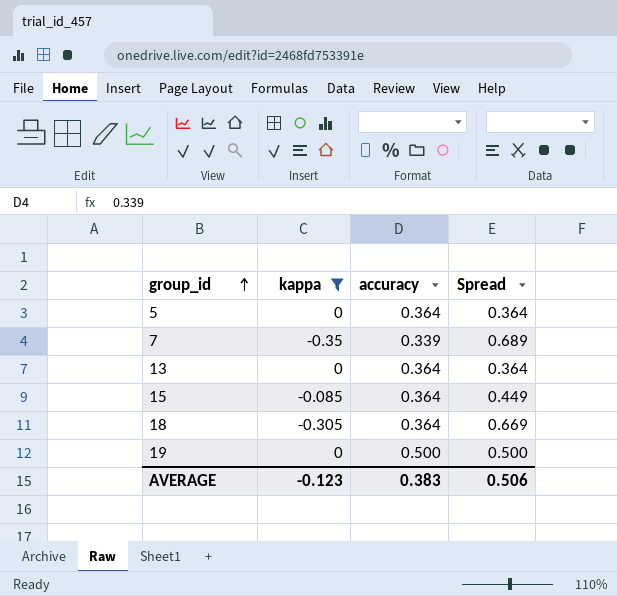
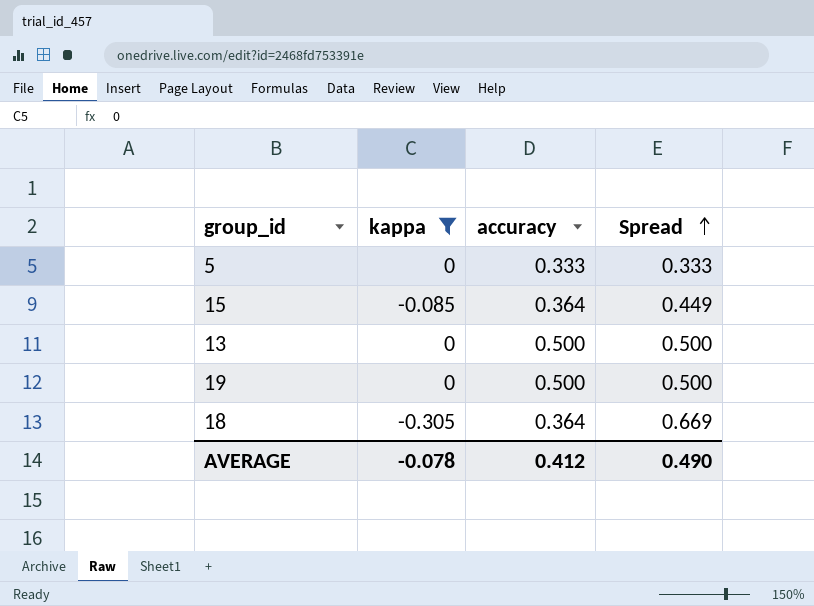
row order: group_id ascending -> Spread ascending
row 7: -0.35 | 0.339 | 0.689 -> none
5 | accuracy: 0.364 -> 0.333
5 | Spread: 0.364 -> 0.333
13 | accuracy: 0.364 -> 0.500
13 | Spread: 0.364 -> 0.500
AVERAGE | kappa: -0.123 -> -0.078
AVERAGE | accuracy: 0.383 -> 0.412
AVERAGE | Spread: 0.506 -> 0.490

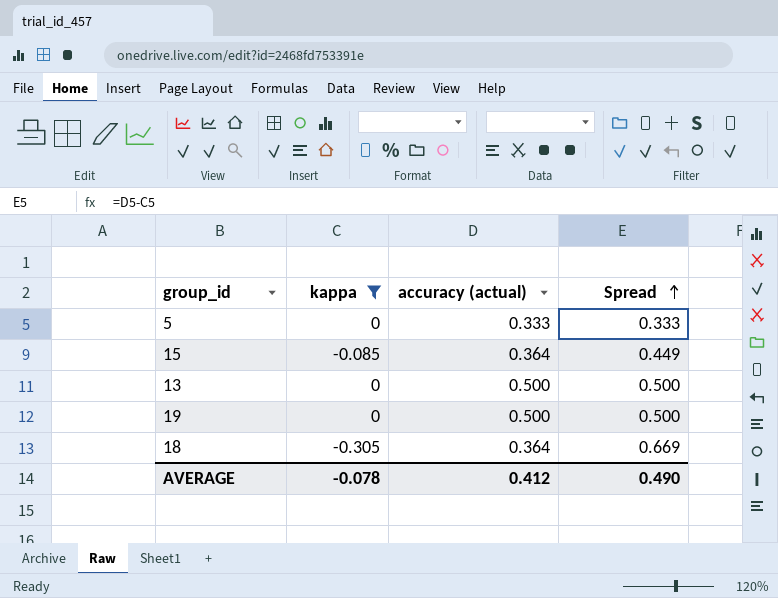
column name: accuracy -> accuracy (actual)

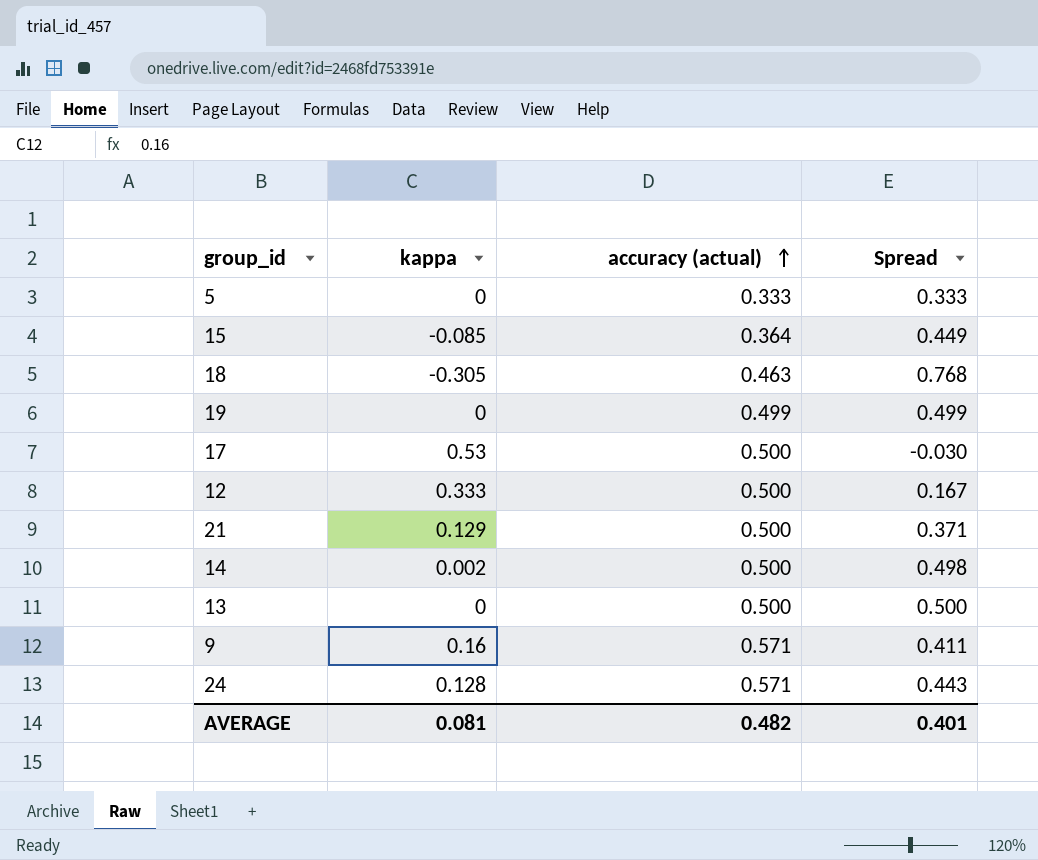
filter: kappa <= 0 -> none
row order: Spread ascending -> accuracy (actual) ascending
18 | accuracy (actual): 0.364 -> 0.463
18 | Spread: 0.669 -> 0.768
19 | accuracy (actual): 0.500 -> 0.499
19 | Spread: 0.500 -> 0.499
AVERAGE | kappa: -0.078 -> 0.081
AVERAGE | accuracy (actual): 0.412 -> 0.482
AVERAGE | Spread: 0.490 -> 0.401

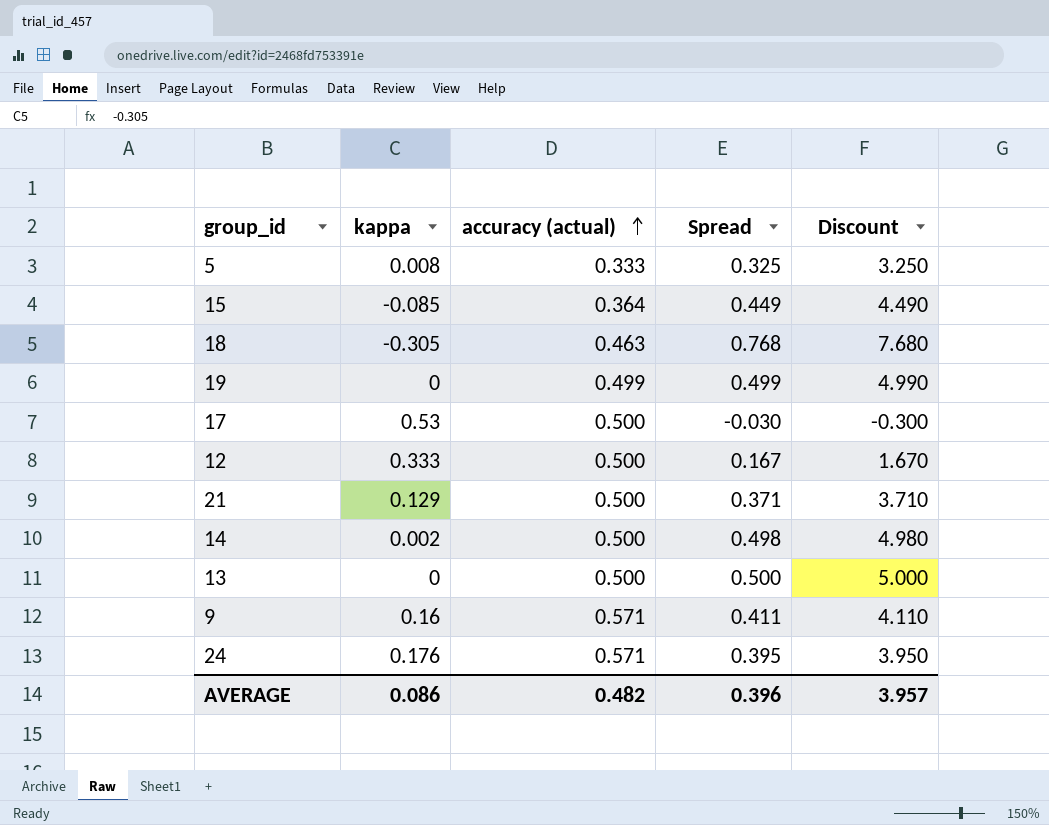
column Discount | formula: none -> [Spread] * 10
5 | kappa: 0 -> 0.008
5 | Spread: 0.333 -> 0.325
24 | kappa: 0.128 -> 0.176
24 | Spread: 0.443 -> 0.395
AVERAGE | kappa: 0.081 -> 0.086
AVERAGE | Spread: 0.401 -> 0.396

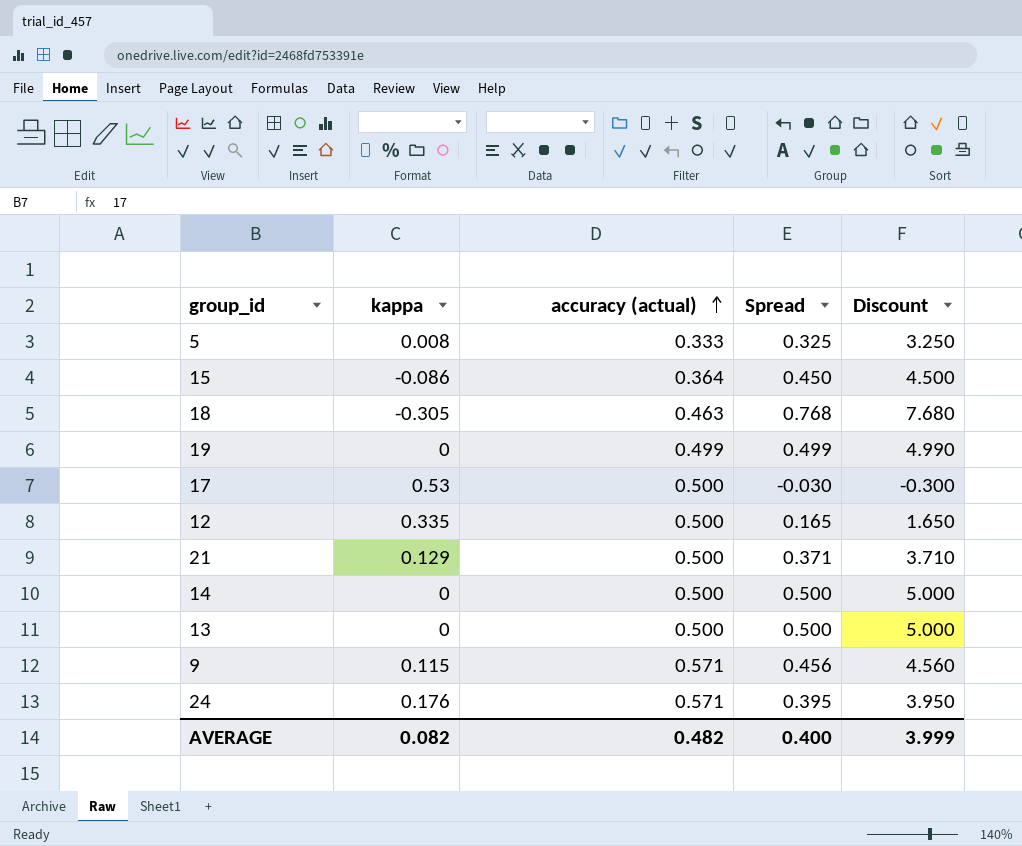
15 | kappa: -0.085 -> -0.086
15 | Spread: 0.449 -> 0.450
15 | Discount: 4.490 -> 4.500
12 | kappa: 0.333 -> 0.335
12 | Spread: 0.167 -> 0.165
12 | Discount: 1.670 -> 1.650
14 | kappa: 0.002 -> 0
14 | Spread: 0.498 -> 0.500
14 | Discount: 4.980 -> 5.000
9 | kappa: 0.16 -> 0.115
9 | Spread: 0.411 -> 0.456
9 | Discount: 4.110 -> 4.560
AVERAGE | kappa: 0.086 -> 0.082
AVERAGE | Spread: 0.396 -> 0.400
AVERAGE | Discount: 3.957 -> 3.999

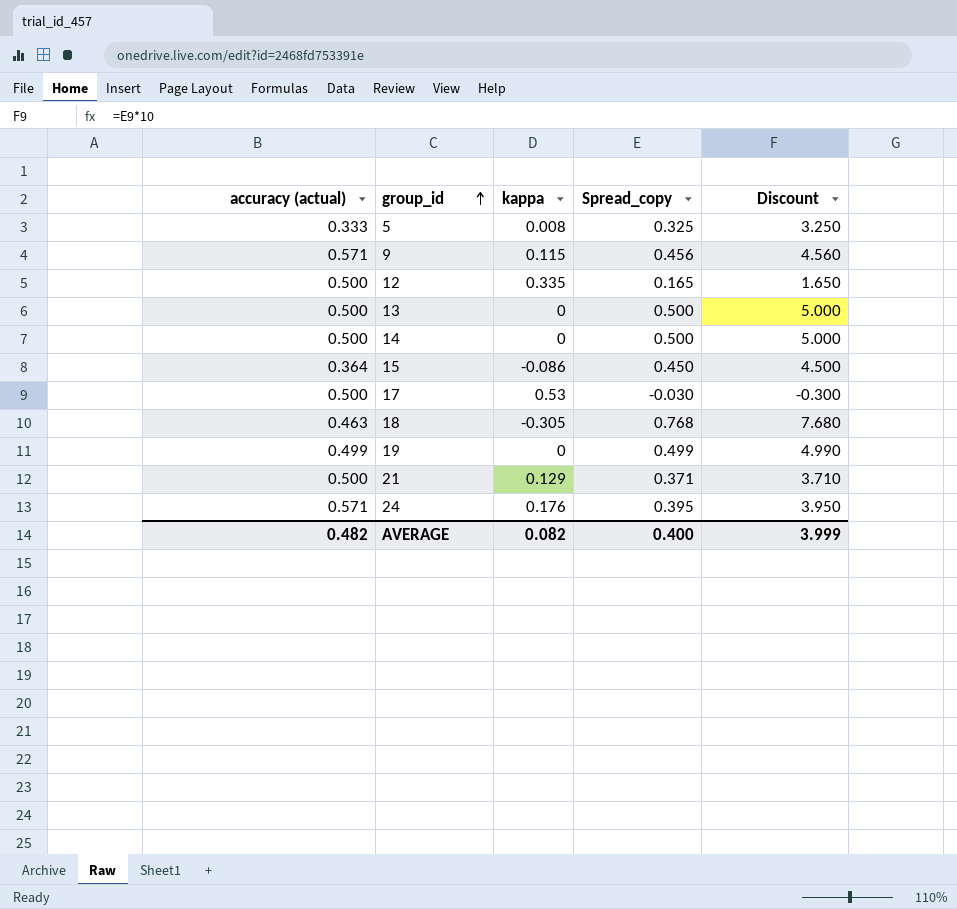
row order: accuracy (actual) ascending -> group_id ascending
column accuracy (actual) | position: 3 -> 1
column name: Spread -> Spread_copy

